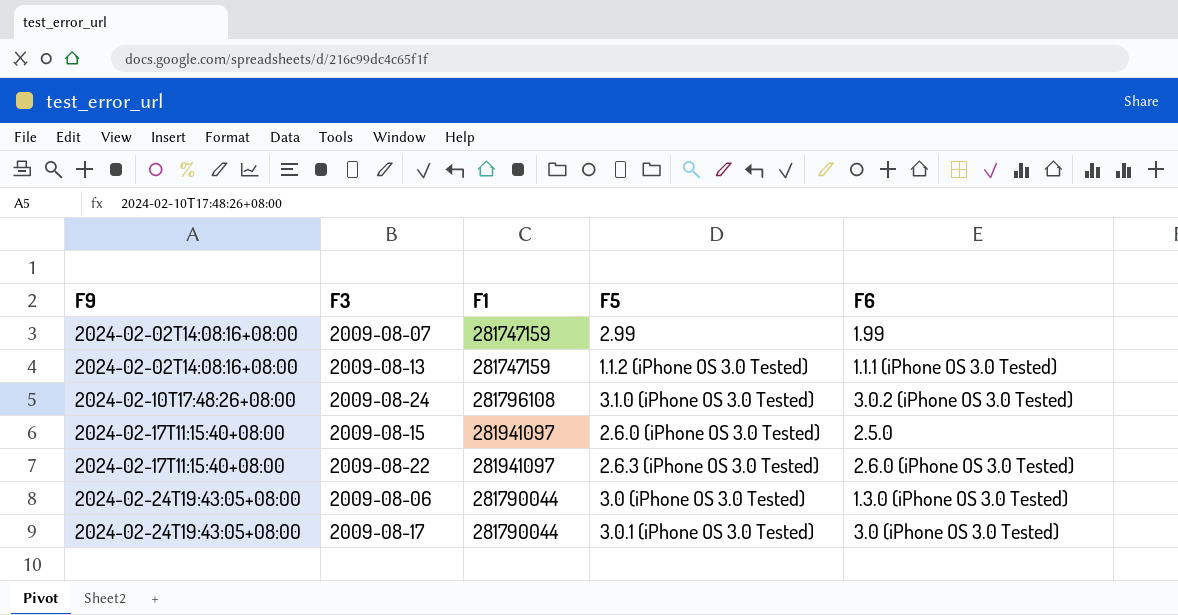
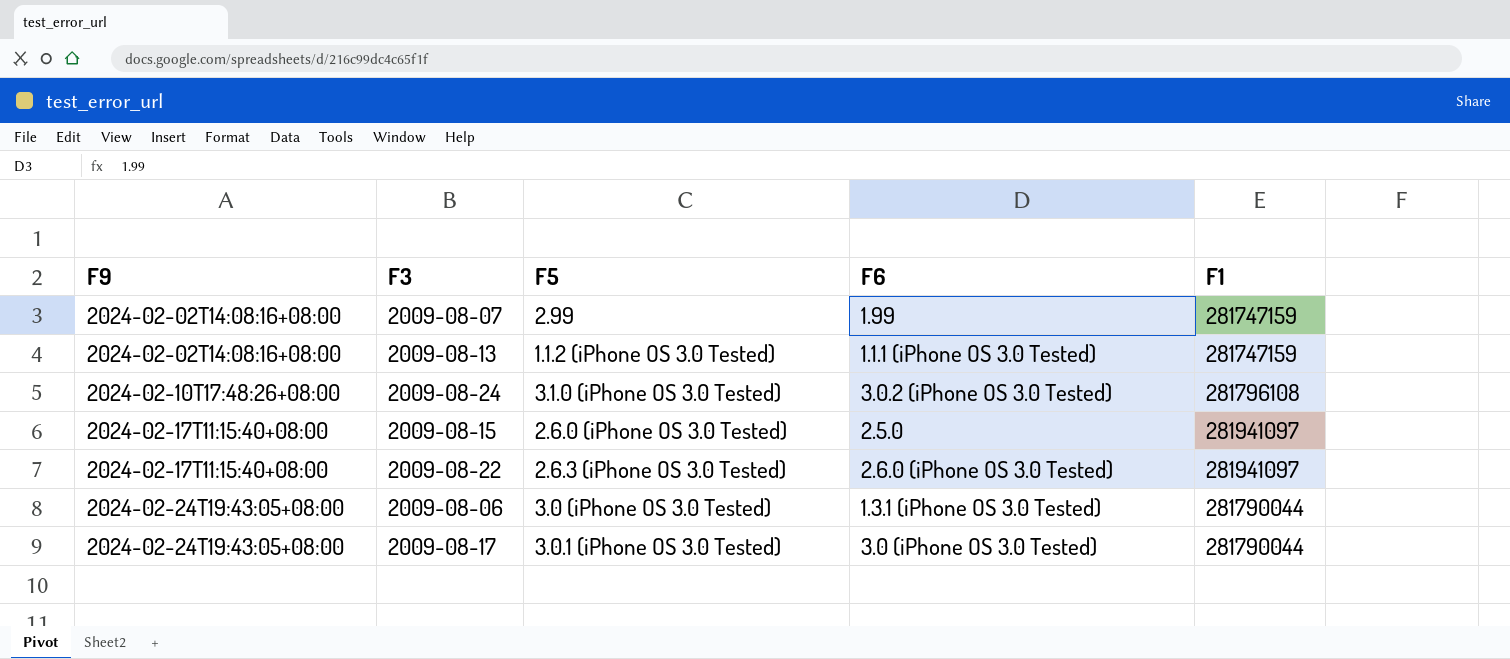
column F1 | position: 3 -> 5
2009-08-06 | F6: 1.3.0 (iPhone OS 3.0 Tested) -> 1.3.1 (iPhone OS 3.0 Tested)

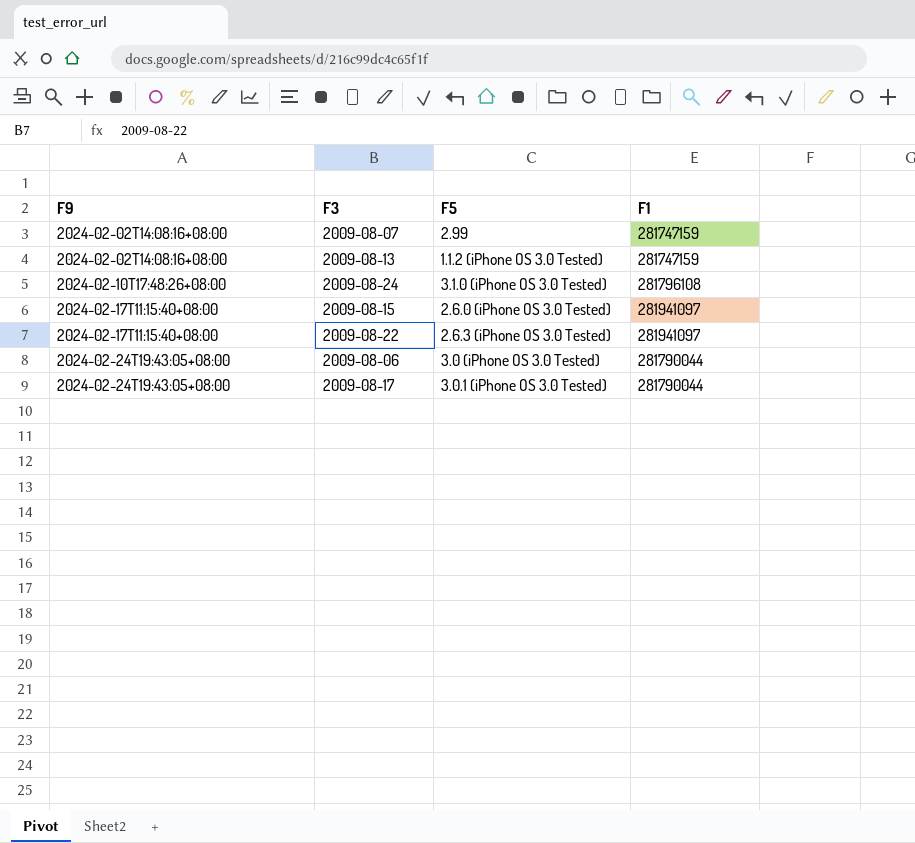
column F6 | position: 4 -> none

